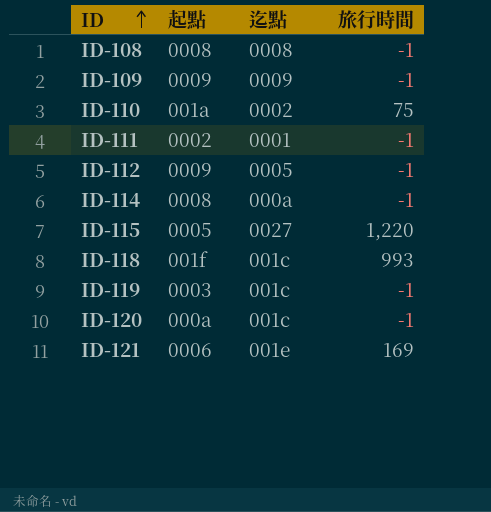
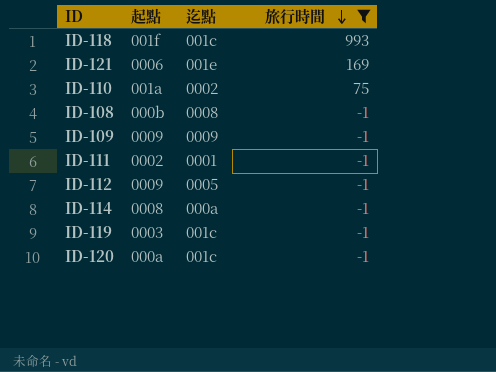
filter: none -> 旅行時間 != 1,220
row order: ID ascending -> 旅行時間 descending
ID-108 | 起點: 0008 -> 000b

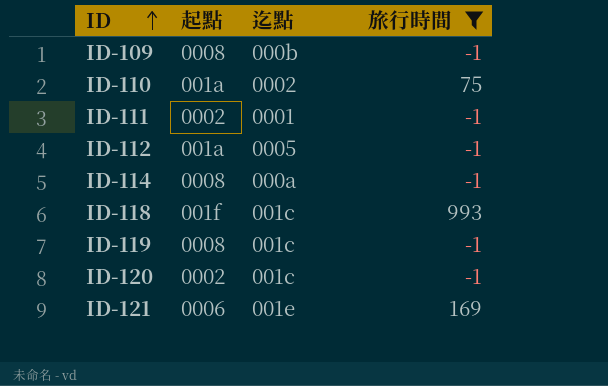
row order: 旅行時間 descending -> ID ascending
row ID-108: 000b | 0008 | -1 -> none
ID-109 | 起點: 0009 -> 0008
ID-109 | 迄點: 0009 -> 000b
ID-112 | 起點: 0009 -> 001a
ID-119 | 起點: 0003 -> 0008
ID-120 | 起點: 000a -> 0002

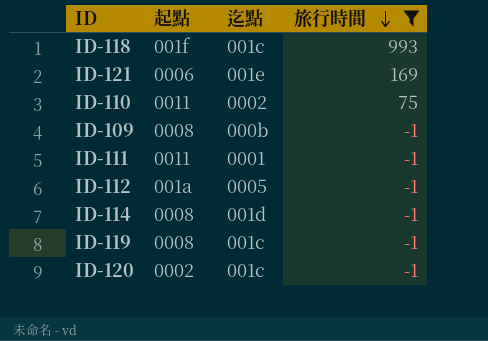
row order: ID ascending -> 旅行時間 descending
ID-110 | 起點: 001a -> 0011
ID-111 | 起點: 0002 -> 0011
ID-114 | 迄點: 000a -> 001d

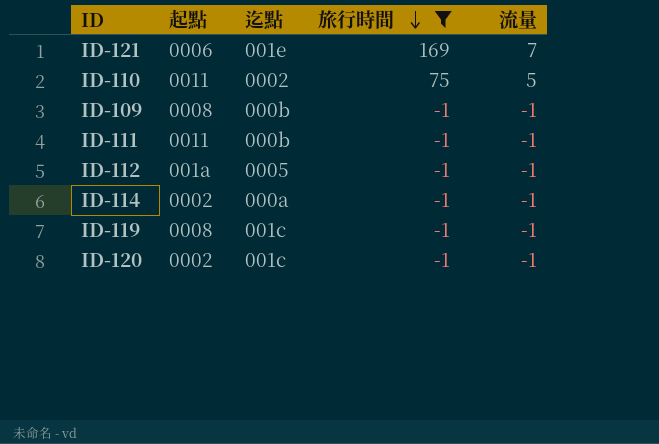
column 流量 | position: none -> 5
row ID-118: 001f | 001c | 993 -> none
ID-111 | 迄點: 0001 -> 000b
ID-114 | 起點: 0008 -> 0002
ID-114 | 迄點: 001d -> 000a

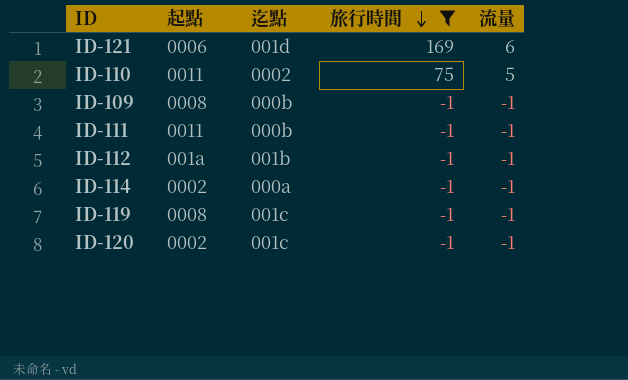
ID-121 | 迄點: 001e -> 001d
ID-121 | 流量: 7 -> 6
ID-112 | 迄點: 0005 -> 001b

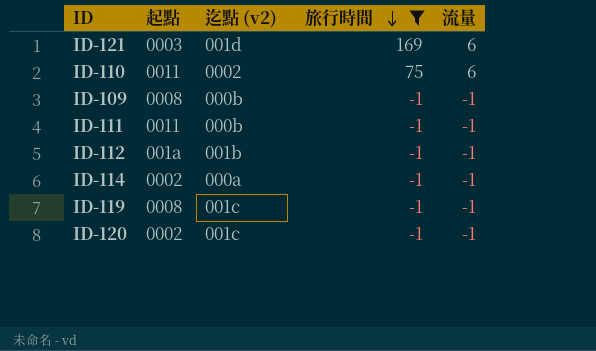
column name: 迄點 -> 迄點 (v2)
ID-121 | 起點: 0006 -> 0003
ID-110 | 流量: 5 -> 6

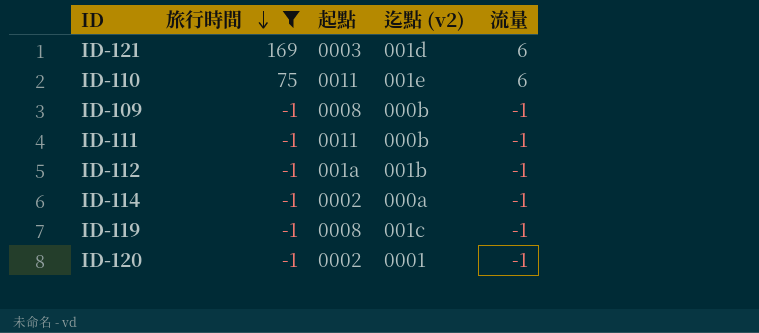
column 旅行時間 | position: 4 -> 2
ID-110 | 迄點 (v2): 0002 -> 001e
ID-120 | 迄點 (v2): 001c -> 0001

